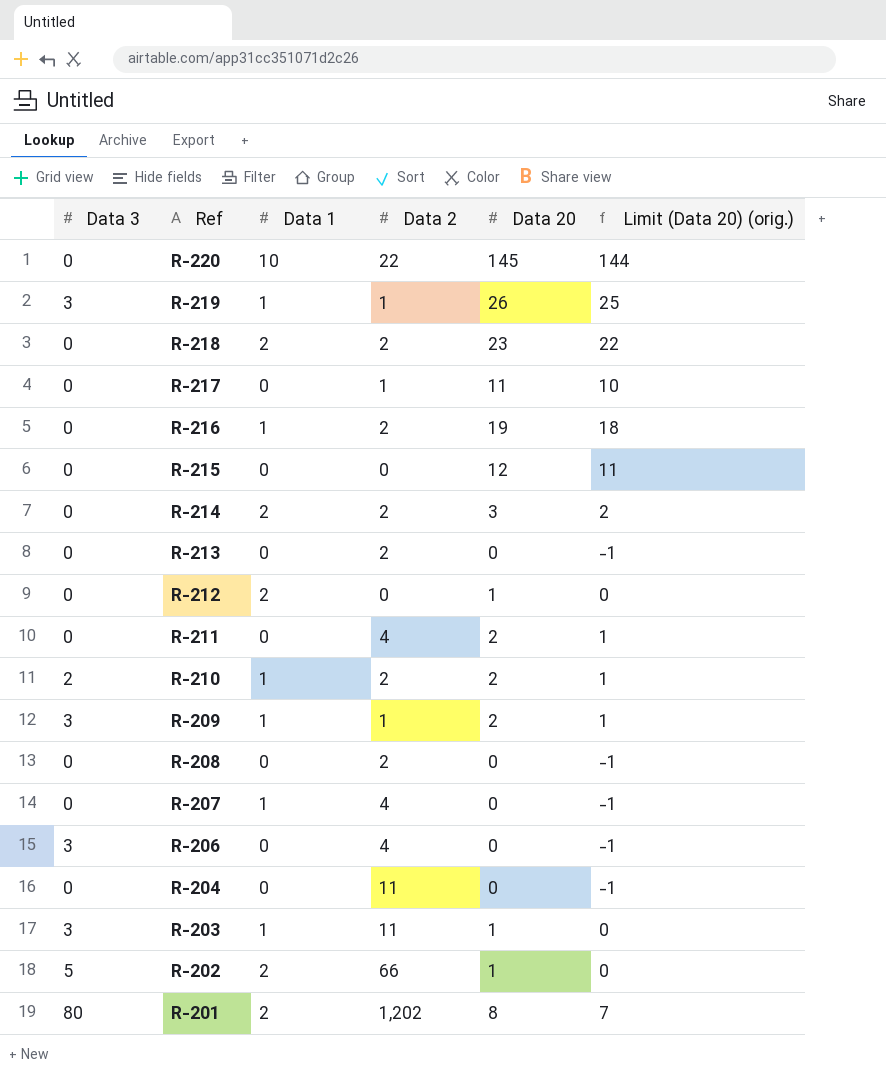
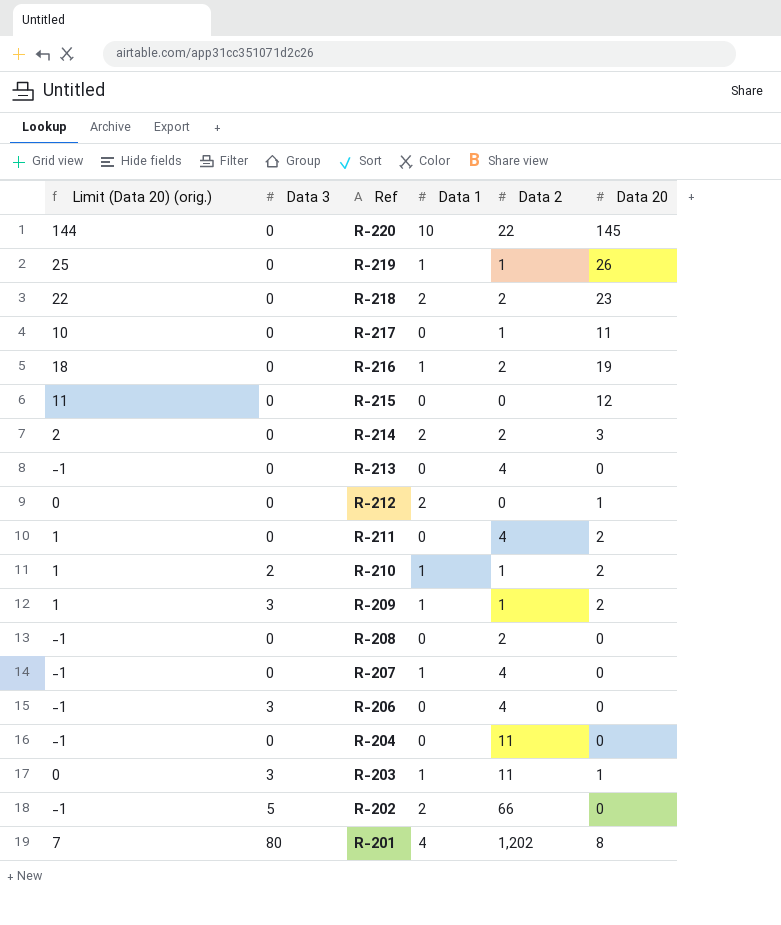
column Limit (Data 20) (orig.) | position: 6 -> 1
R-219 | Data 3: 3 -> 0
R-213 | Data 2: 2 -> 4
R-210 | Data 2: 2 -> 1
R-202 | Limit (Data 20) (orig.): 0 -> -1
R-202 | Data 20: 1 -> 0
R-201 | Data 1: 2 -> 4

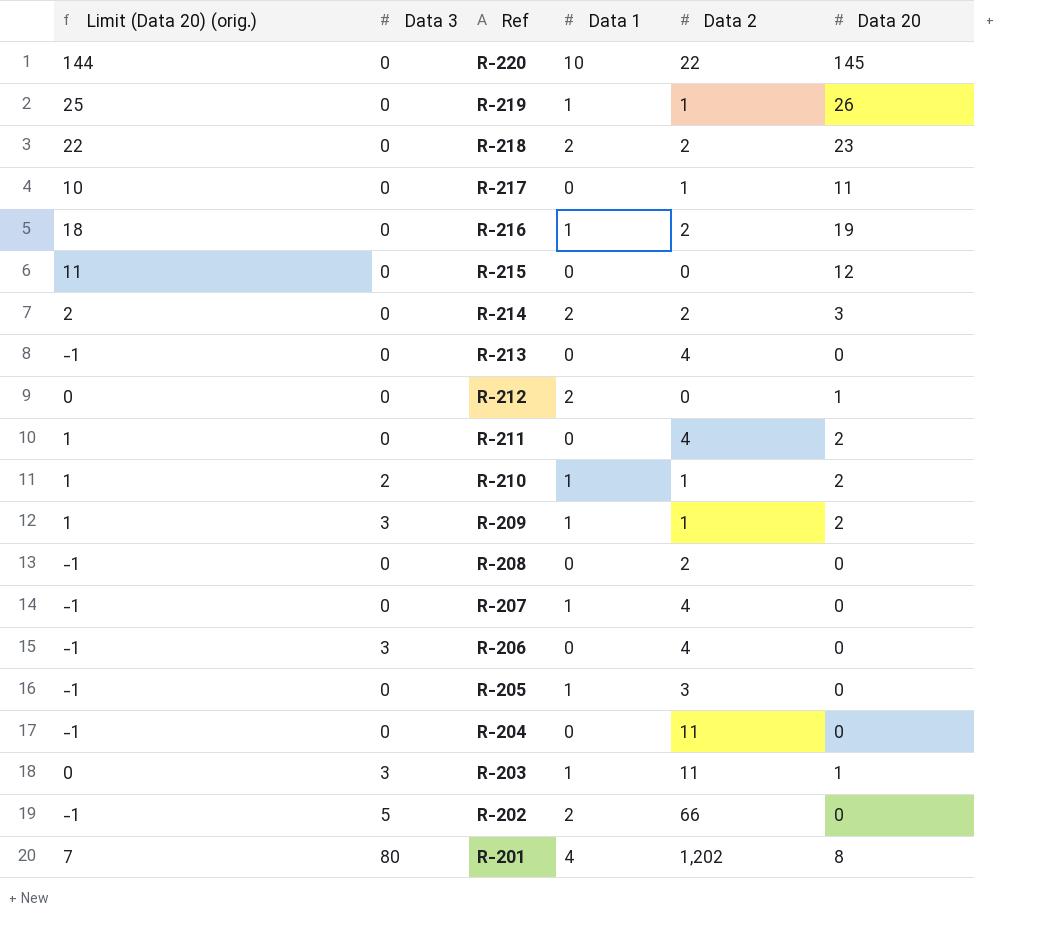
row R-205: none -> -1 | 0 | 1 | 3 | 0

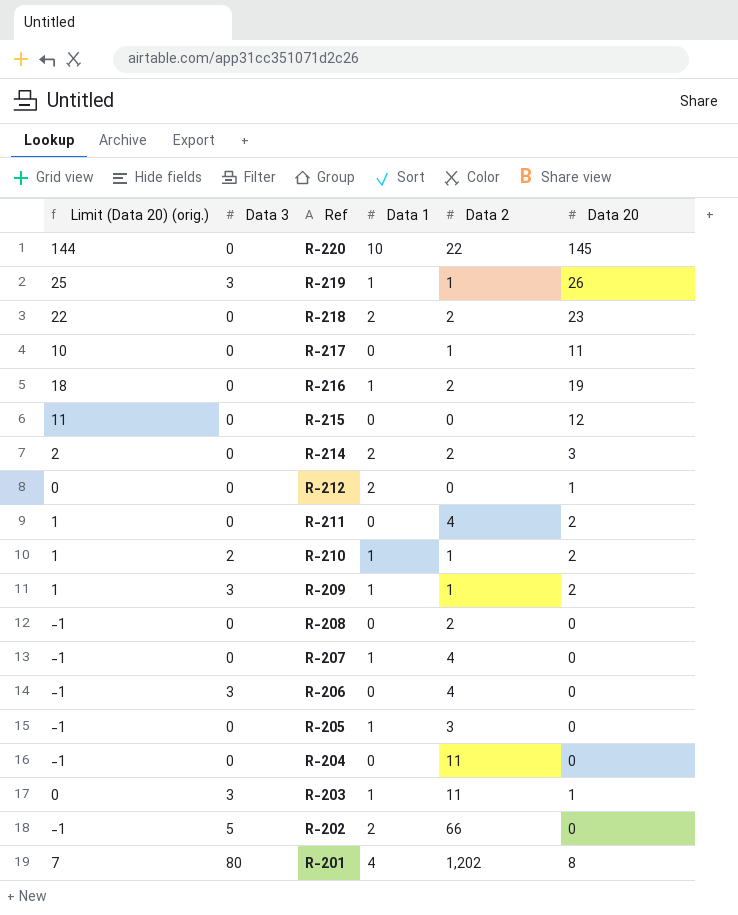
row R-213: -1 | 0 | 0 | 4 | 0 -> none
R-219 | Data 3: 0 -> 3

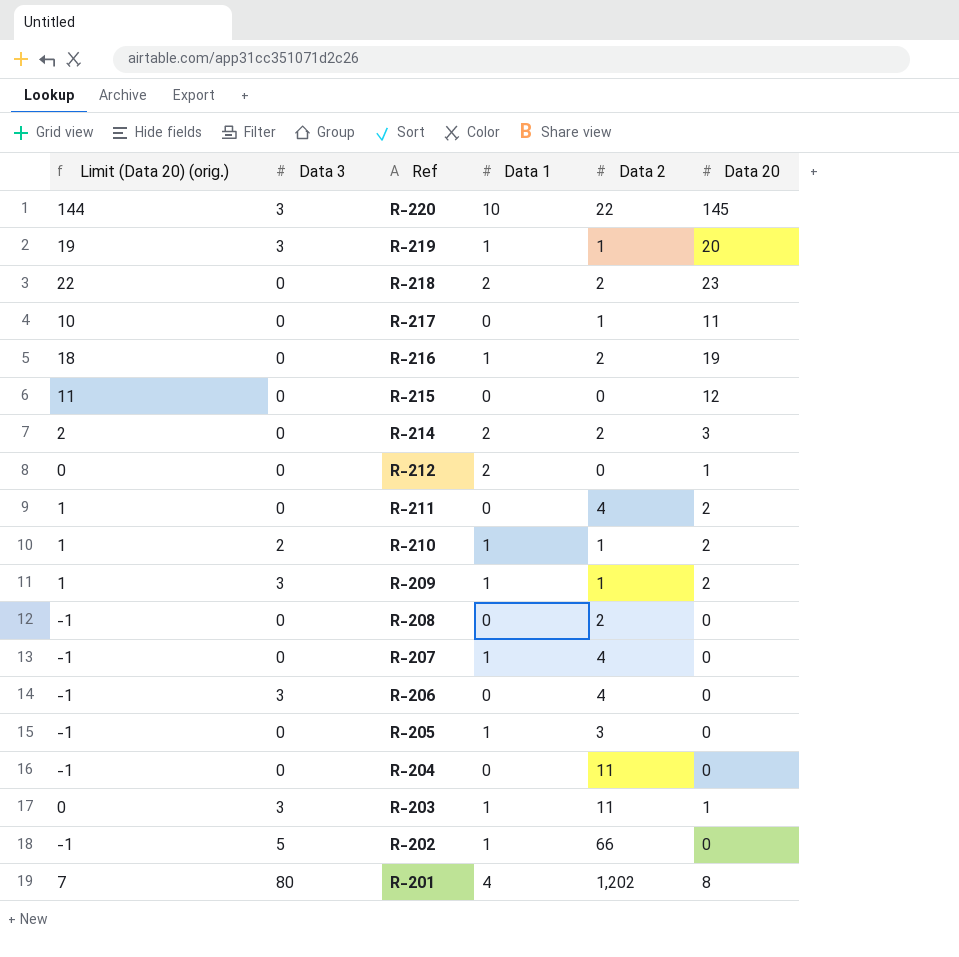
R-220 | Data 3: 0 -> 3
R-219 | Limit (Data 20) (orig.): 25 -> 19
R-219 | Data 20: 26 -> 20
R-202 | Data 1: 2 -> 1

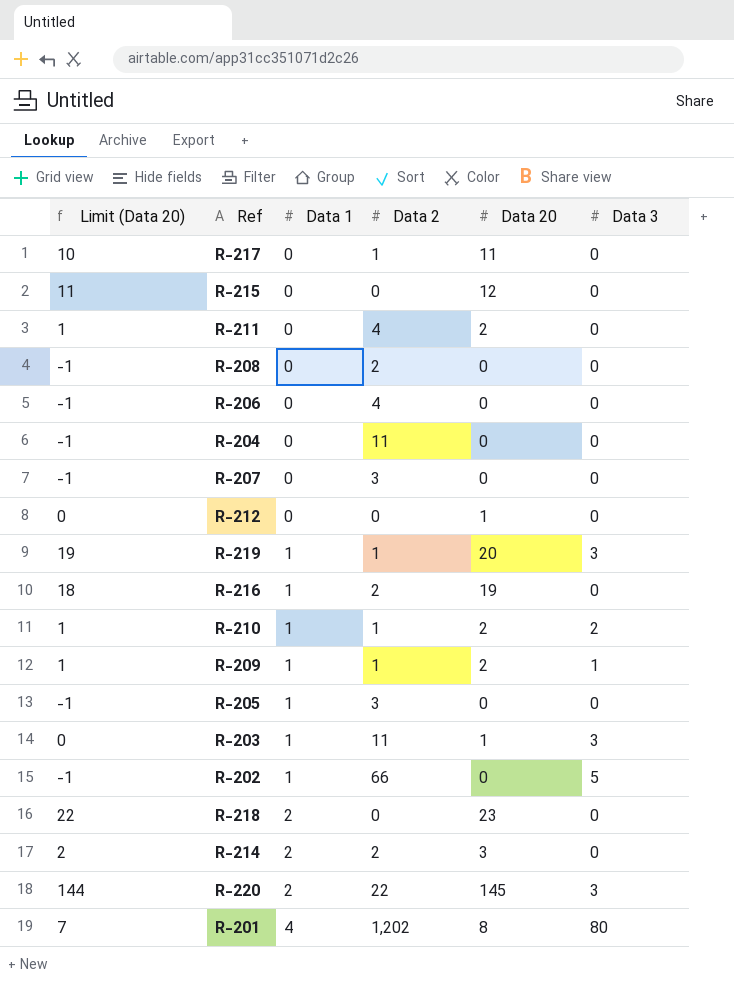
row order: Ref descending -> Data 1 ascending
column name: Limit (Data 20) (orig.) -> Limit (Data 20)
column Data 3 | position: 2 -> 6
R-206 | Data 3: 3 -> 0
R-207 | Data 1: 1 -> 0
R-207 | Data 2: 4 -> 3
R-212 | Data 1: 2 -> 0
R-209 | Data 3: 3 -> 1
R-218 | Data 2: 2 -> 0
R-220 | Data 1: 10 -> 2

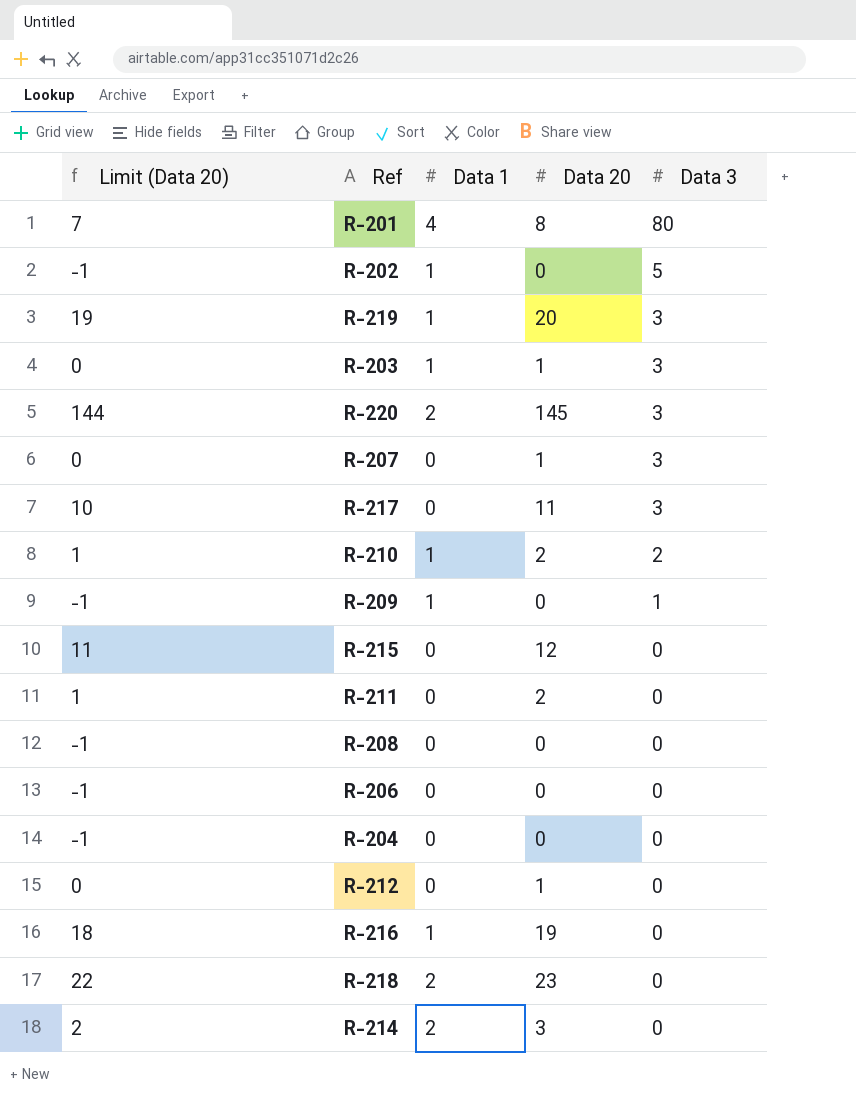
row order: Data 1 ascending -> Data 3 descending
column Data 2 | position: 4 -> none
row R-205: -1 | 1 | 3 | 0 | 0 -> none
R-207 | Limit (Data 20): -1 -> 0
R-207 | Data 20: 0 -> 1
R-207 | Data 3: 0 -> 3
R-217 | Data 3: 0 -> 3
R-209 | Limit (Data 20): 1 -> -1
R-209 | Data 20: 2 -> 0

